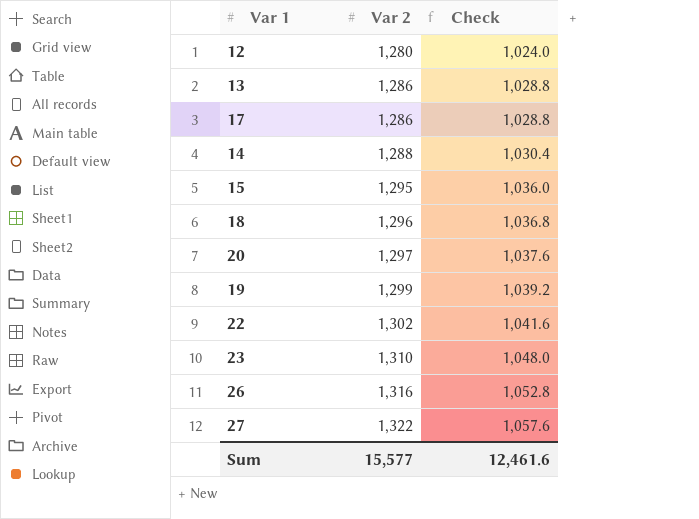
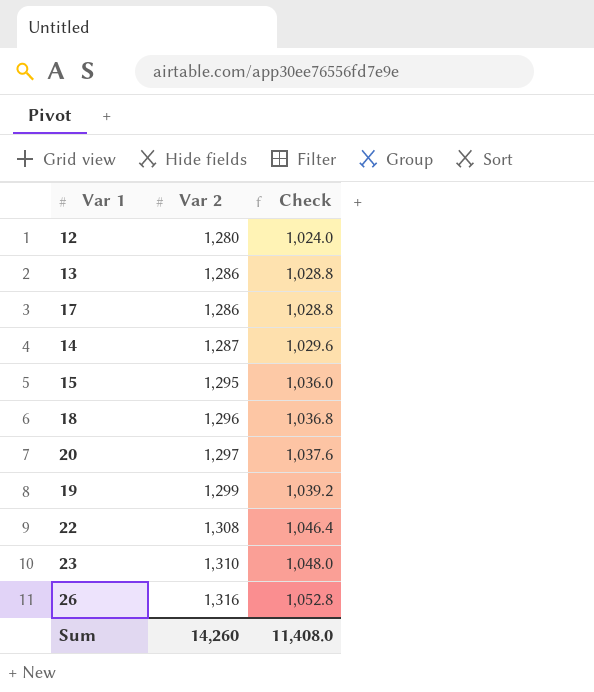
row 27: 1,322 | 1,057.6 -> none
14 | Var 2: 1,288 -> 1,287
14 | Check: 1,030.4 -> 1,029.6
22 | Var 2: 1,302 -> 1,308
22 | Check: 1,041.6 -> 1,046.4
Sum | Var 2: 15,577 -> 14,260
Sum | Check: 12,461.6 -> 11,408.0

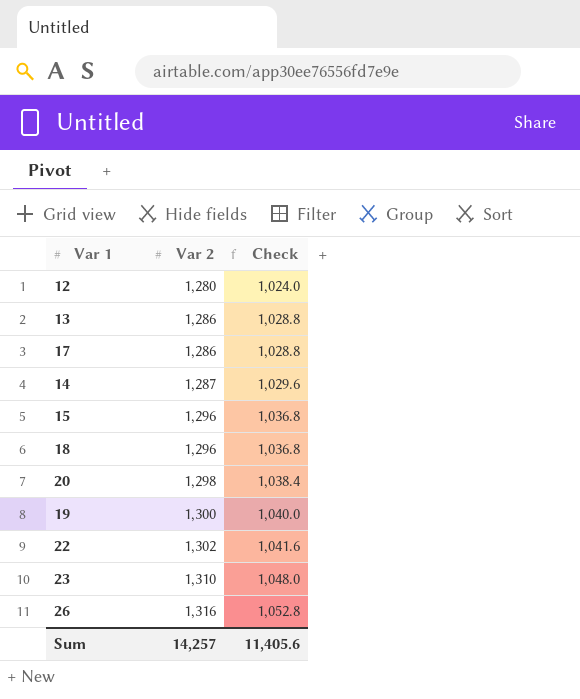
15 | Var 2: 1,295 -> 1,296
15 | Check: 1,036.0 -> 1,036.8
20 | Var 2: 1,297 -> 1,298
20 | Check: 1,037.6 -> 1,038.4
19 | Var 2: 1,299 -> 1,300
19 | Check: 1,039.2 -> 1,040.0
22 | Var 2: 1,308 -> 1,302
22 | Check: 1,046.4 -> 1,041.6
Sum | Var 2: 14,260 -> 14,257
Sum | Check: 11,408.0 -> 11,405.6

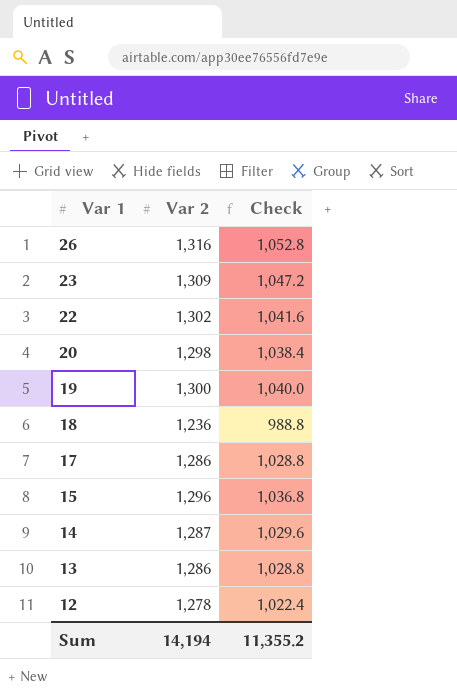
row order: Var 2 ascending -> Var 1 descending
23 | Var 2: 1,310 -> 1,309
23 | Check: 1,048.0 -> 1,047.2
18 | Var 2: 1,296 -> 1,236
18 | Check: 1,036.8 -> 988.8
12 | Var 2: 1,280 -> 1,278
12 | Check: 1,024.0 -> 1,022.4
Sum | Var 2: 14,257 -> 14,194
Sum | Check: 11,405.6 -> 11,355.2

